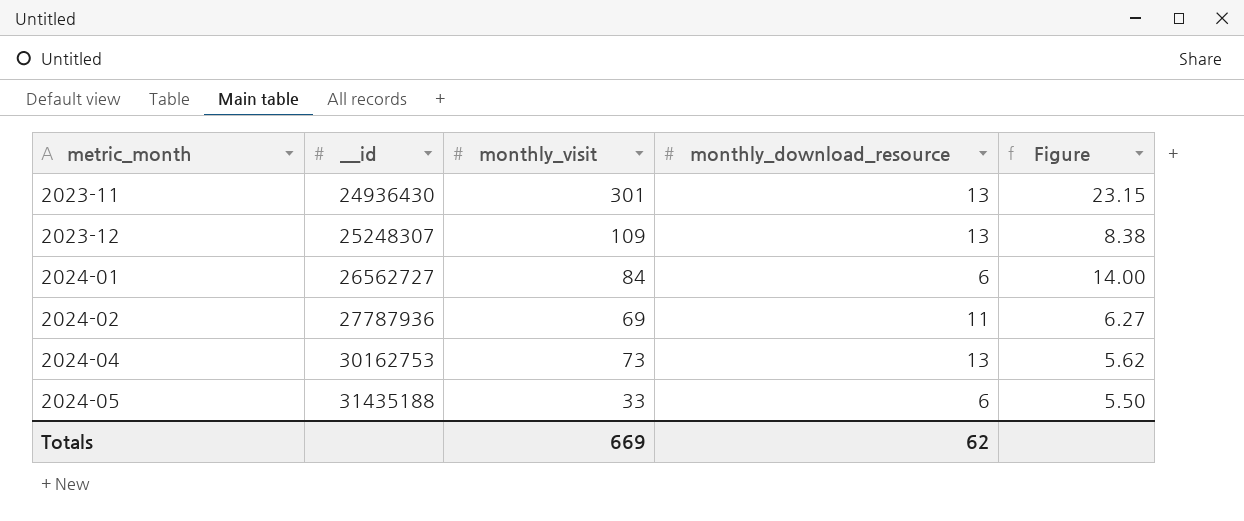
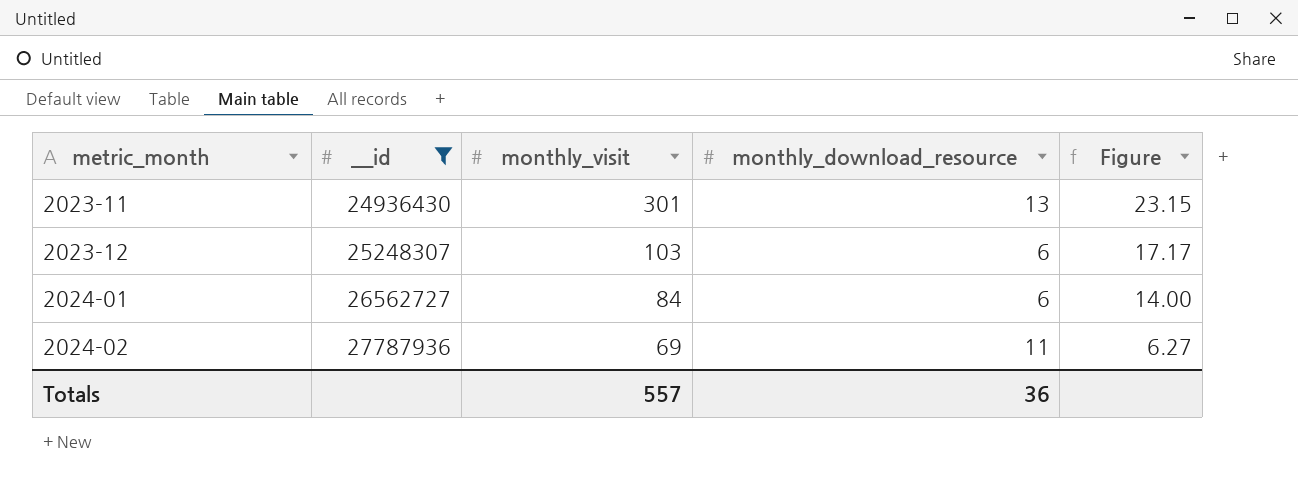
filter: none -> __id <= 27787936
2023-12 | monthly_visit: 109 -> 103
2023-12 | monthly_download_resource: 13 -> 6
2023-12 | Figure: 8.38 -> 17.17
Totals | monthly_visit: 669 -> 557
Totals | monthly_download_resource: 62 -> 36

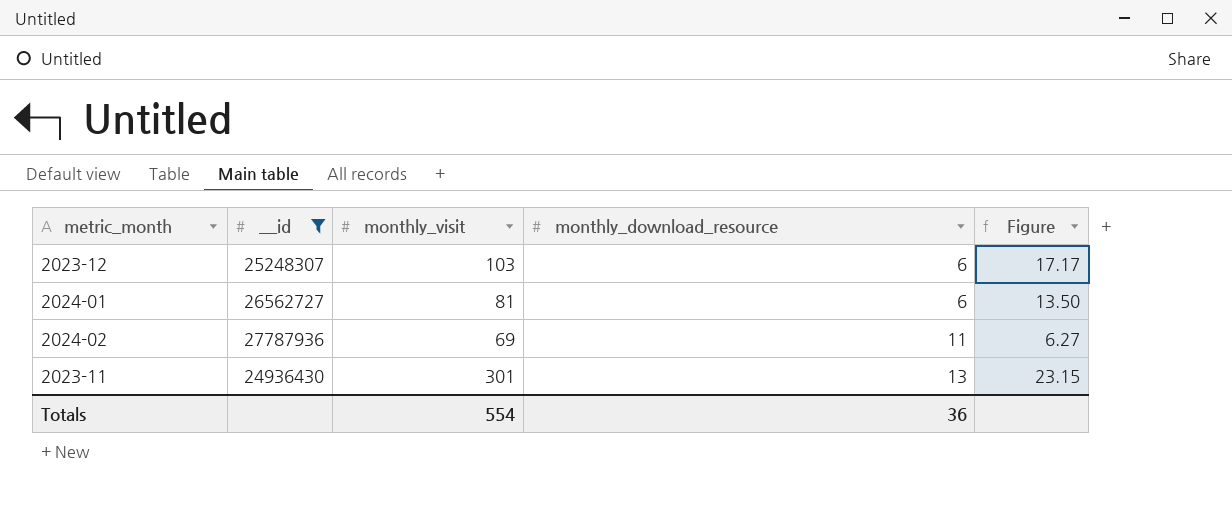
row order: metric_month ascending -> monthly_download_resource ascending
2024-01 | monthly_visit: 84 -> 81
2024-01 | Figure: 14.00 -> 13.50
Totals | monthly_visit: 557 -> 554

